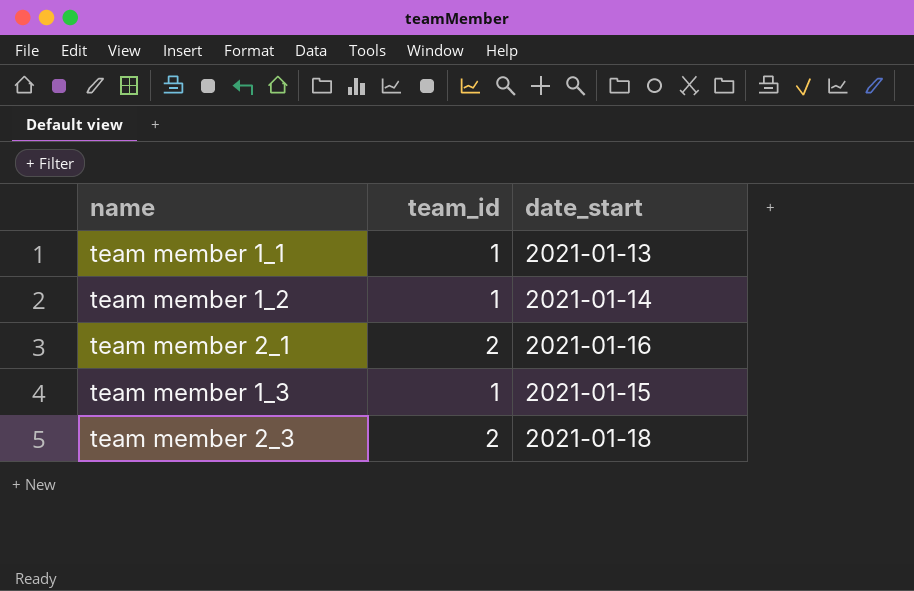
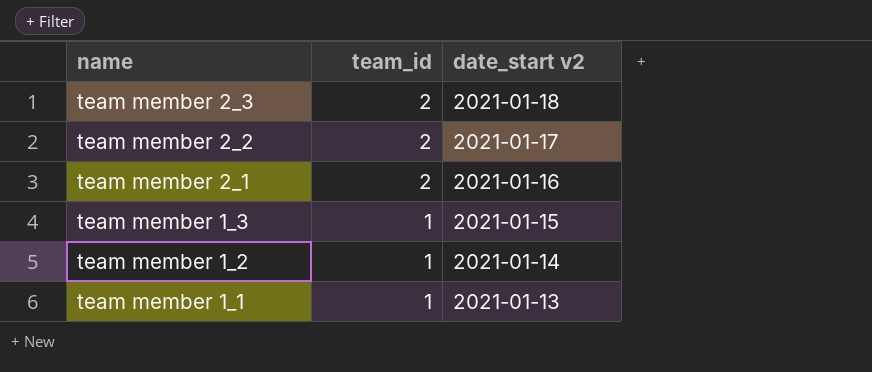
row order: none -> name descending
column name: date_start -> date_start v2
row team member 2_2: none -> 2 | 2021-01-17

